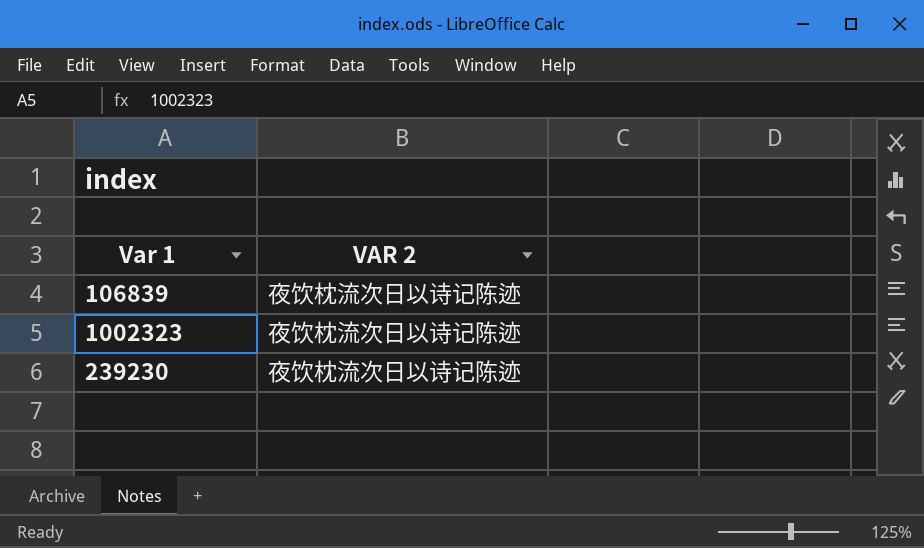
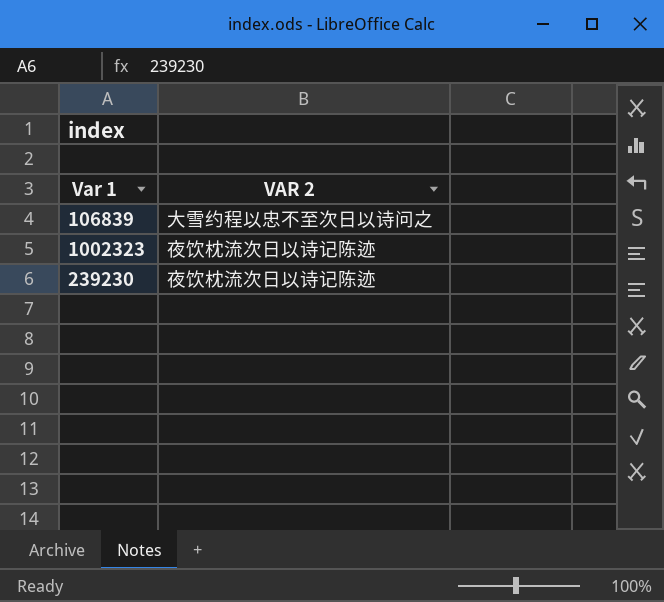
106839 | VAR 2: 夜饮枕流次日以诗记陈迹 -> 大雪约程以忠不至次日以诗问之

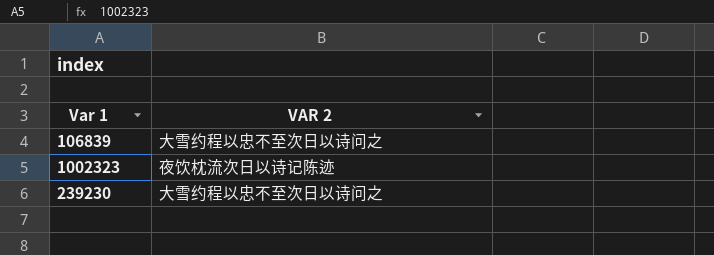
239230 | VAR 2: 夜饮枕流次日以诗记陈迹 -> 大雪约程以忠不至次日以诗问之

